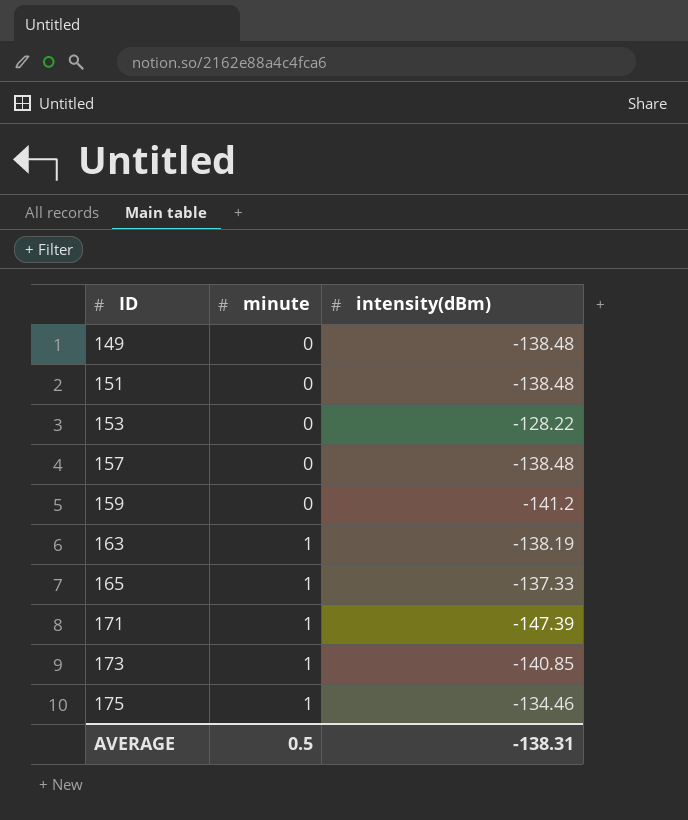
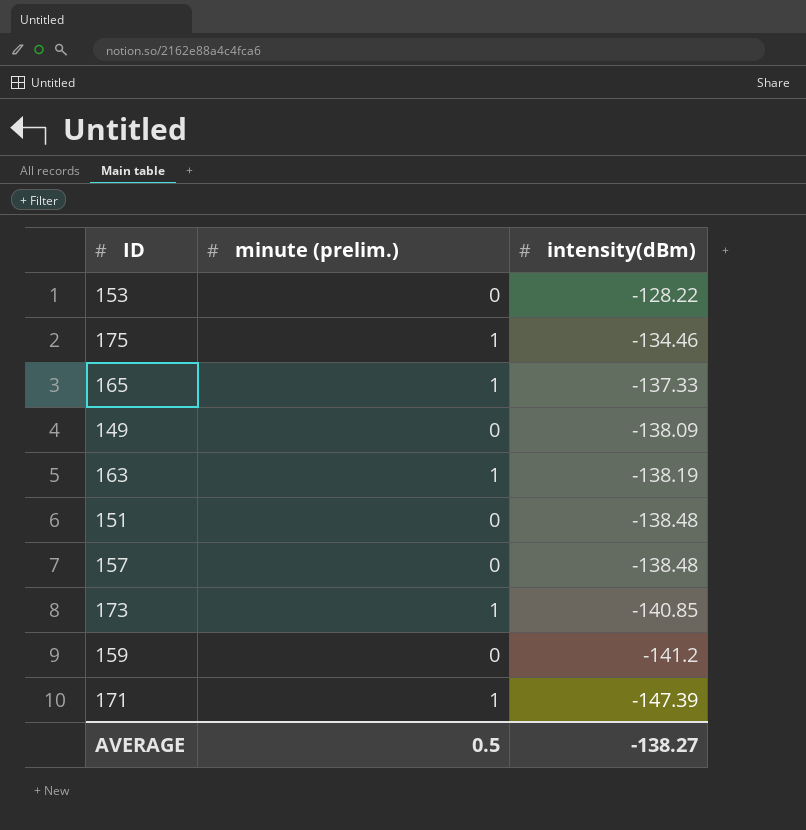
row order: ID ascending -> intensity(dBm) descending
column name: minute -> minute (prelim.)
149 | intensity(dBm): -138.48 -> -138.09
AVERAGE | intensity(dBm): -138.31 -> -138.27

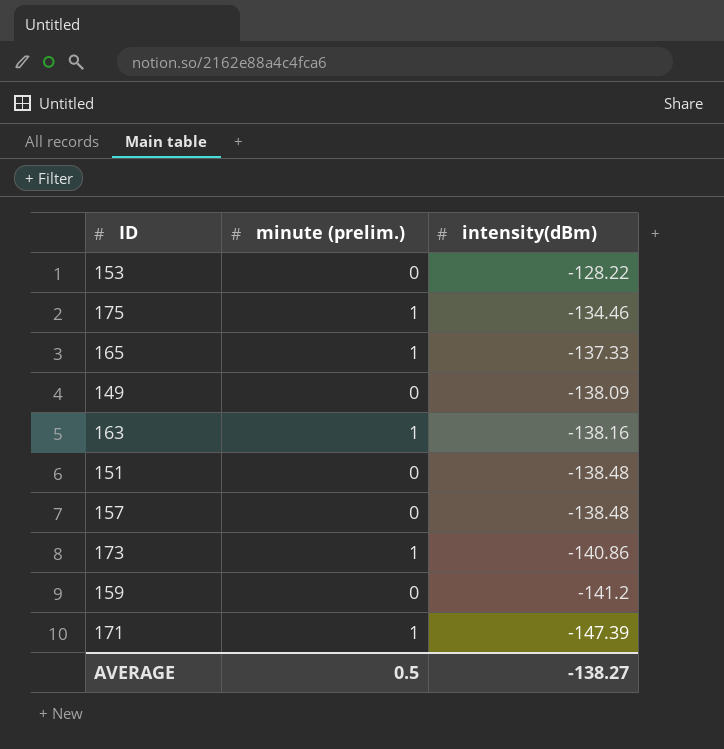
163 | intensity(dBm): -138.19 -> -138.16
173 | intensity(dBm): -140.85 -> -140.86

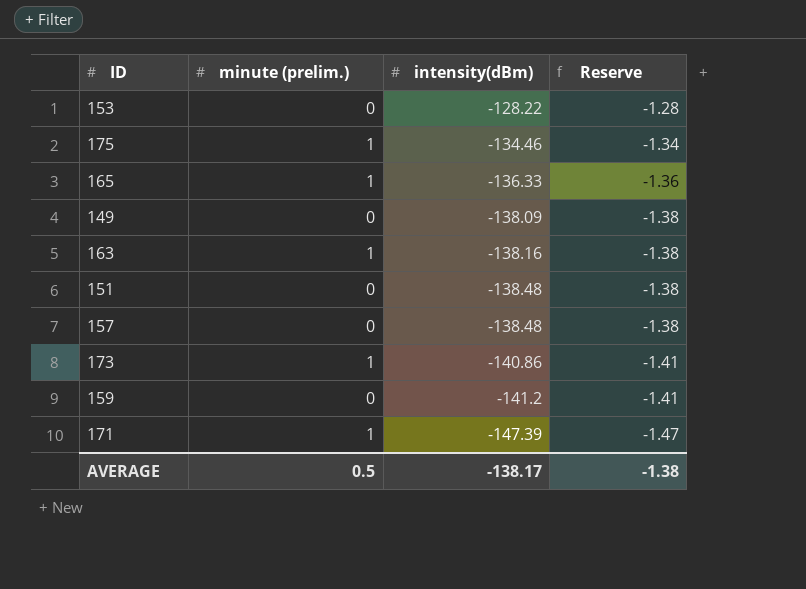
column Reserve | formula: none -> [intensity(dBm)] * 0.01
165 | intensity(dBm): -137.33 -> -136.33
AVERAGE | intensity(dBm): -138.27 -> -138.17

